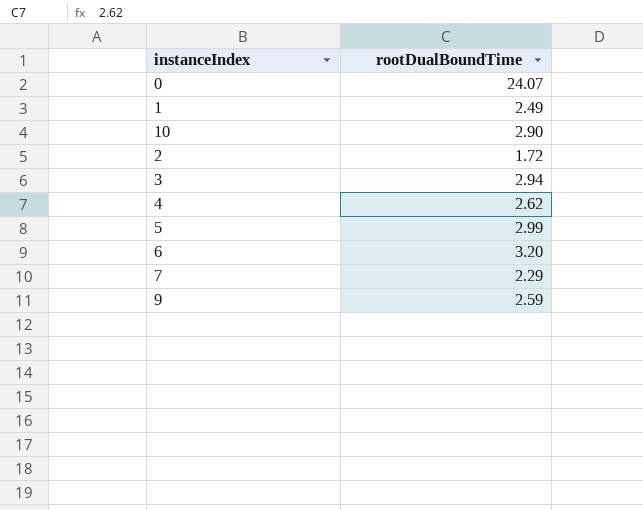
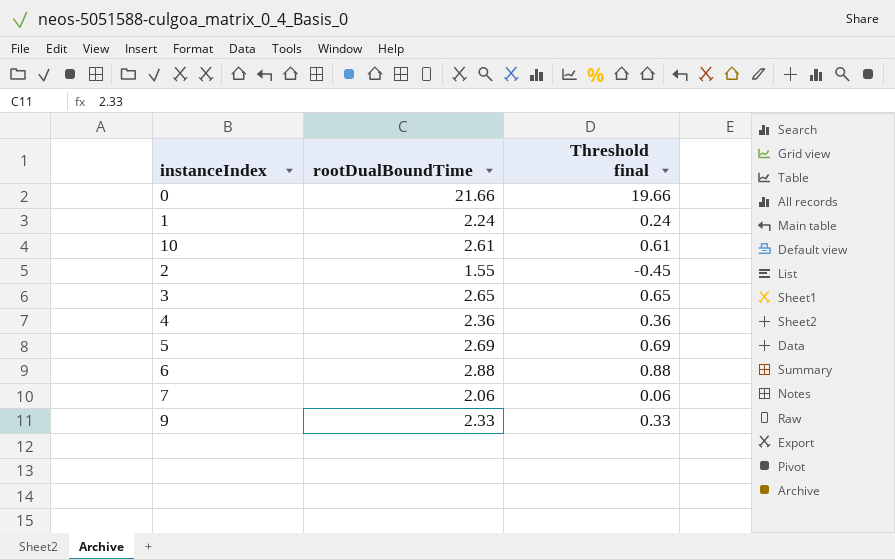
column Threshold final | formula: none -> [rootDualBoundTime] - 2
0 | rootDualBoundTime: 24.07 -> 21.66
1 | rootDualBoundTime: 2.49 -> 2.24
10 | rootDualBoundTime: 2.90 -> 2.61
2 | rootDualBoundTime: 1.72 -> 1.55
3 | rootDualBoundTime: 2.94 -> 2.65
4 | rootDualBoundTime: 2.62 -> 2.36
5 | rootDualBoundTime: 2.99 -> 2.69
6 | rootDualBoundTime: 3.20 -> 2.88
7 | rootDualBoundTime: 2.29 -> 2.06
9 | rootDualBoundTime: 2.59 -> 2.33

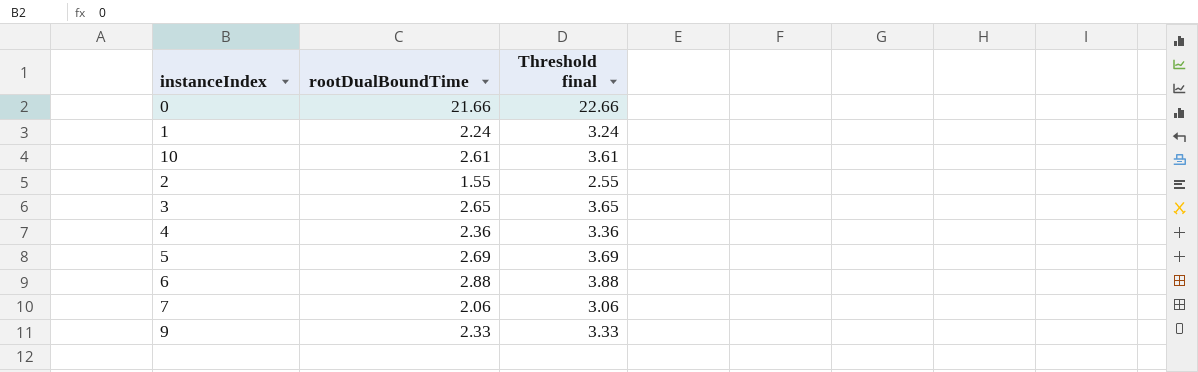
column Threshold final | formula: [rootDualBoundTime] - 2 -> [rootDualBoundTime] + 1

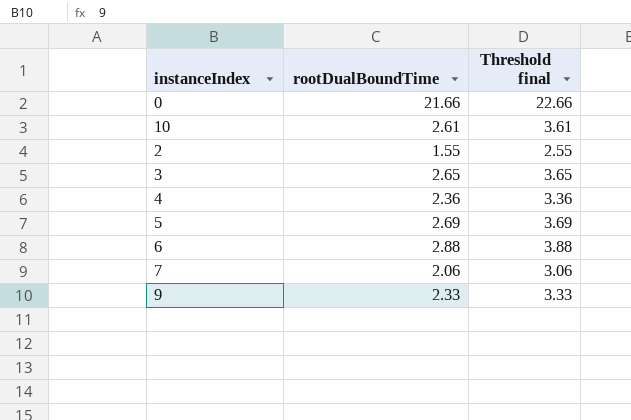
row 1: 2.24 | 3.24 -> none

